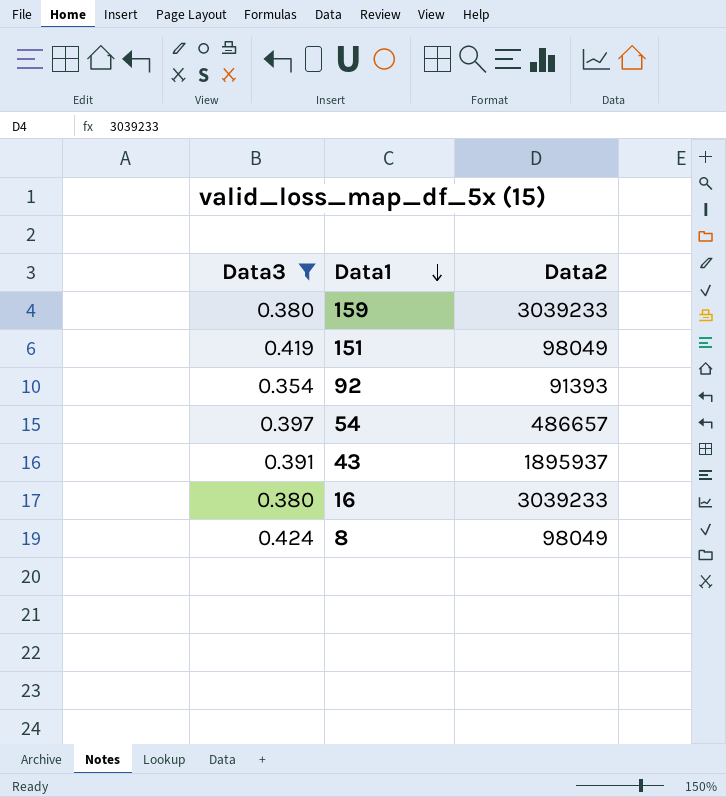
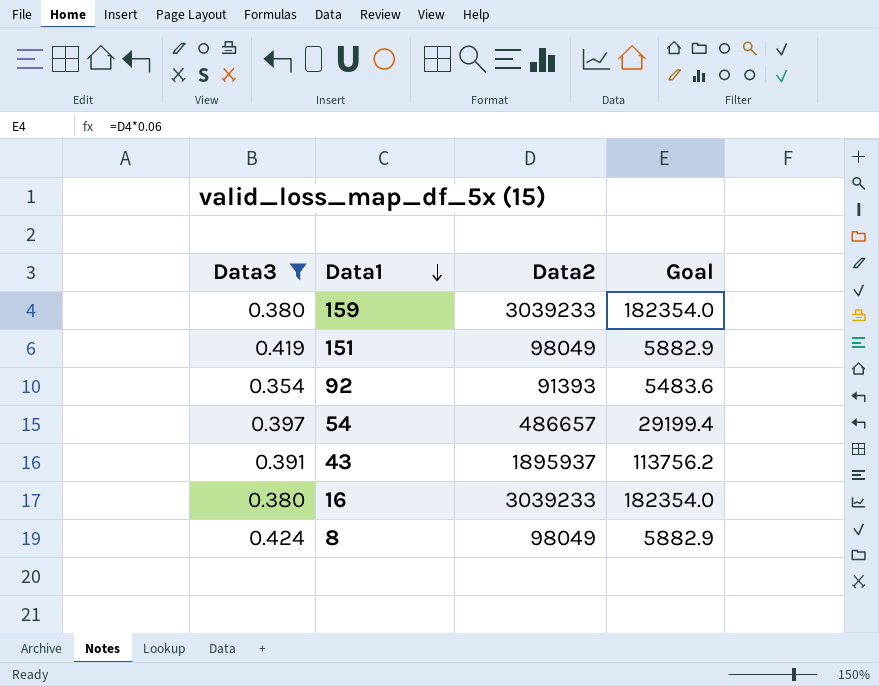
column Goal | formula: none -> [Data2] * 0.06

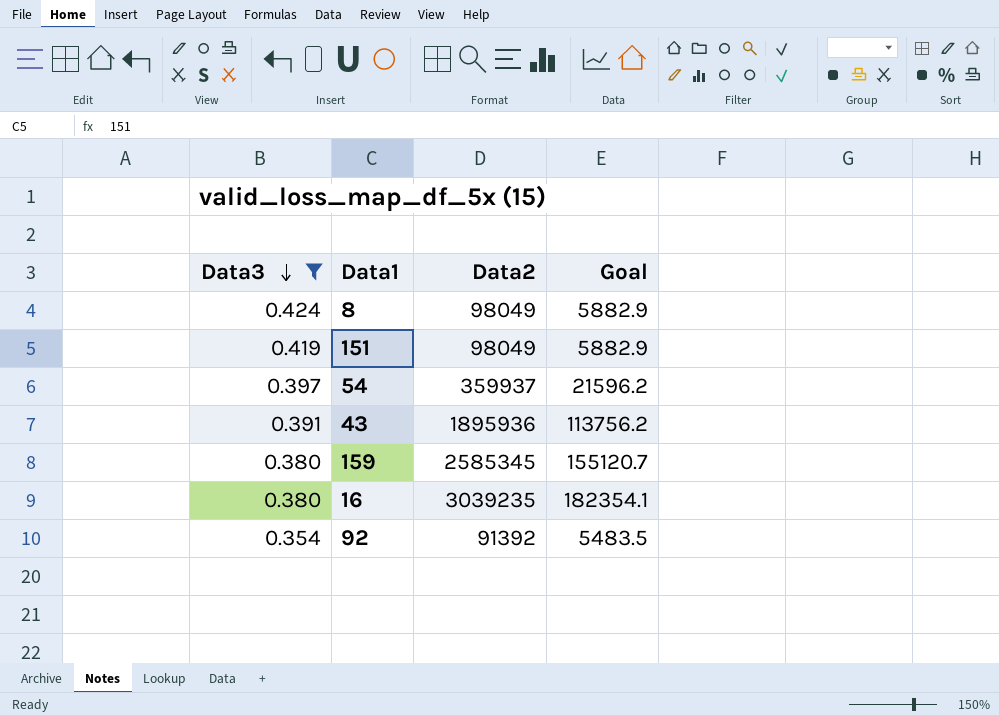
row order: Data1 descending -> Data3 descending
54 | Data2: 486657 -> 359937
54 | Goal: 29199.4 -> 21596.2
43 | Data2: 1895937 -> 1895936
159 | Data2: 3039233 -> 2585345
159 | Goal: 182354.0 -> 155120.7
16 | Data2: 3039233 -> 3039235
16 | Goal: 182354.0 -> 182354.1
92 | Data2: 91393 -> 91392
92 | Goal: 5483.6 -> 5483.5

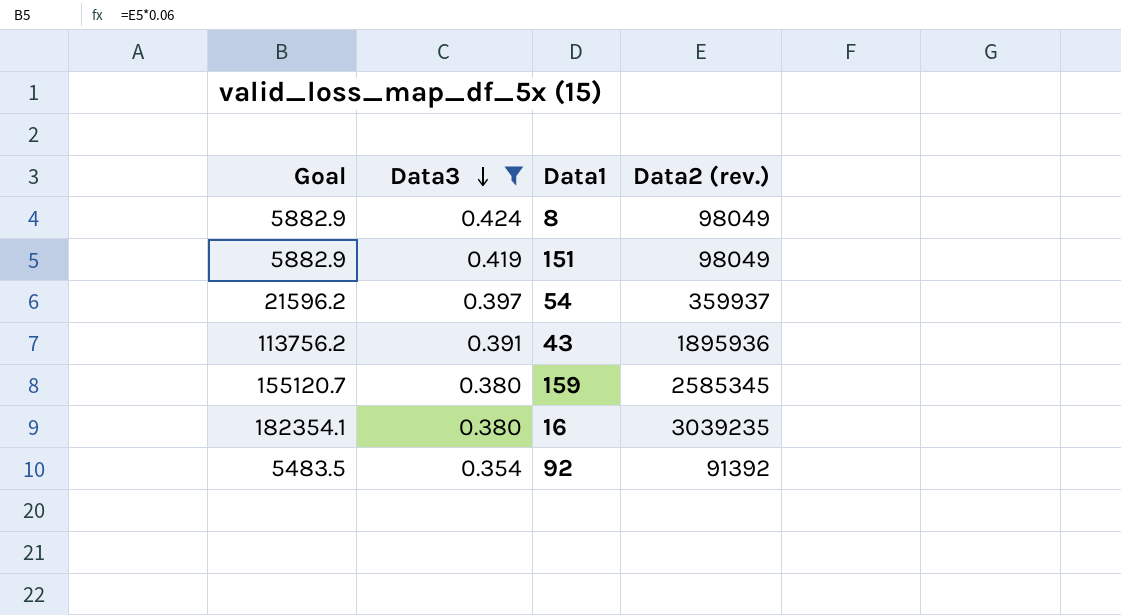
column Goal | position: 4 -> 1
column name: Data2 -> Data2 (rev.)

